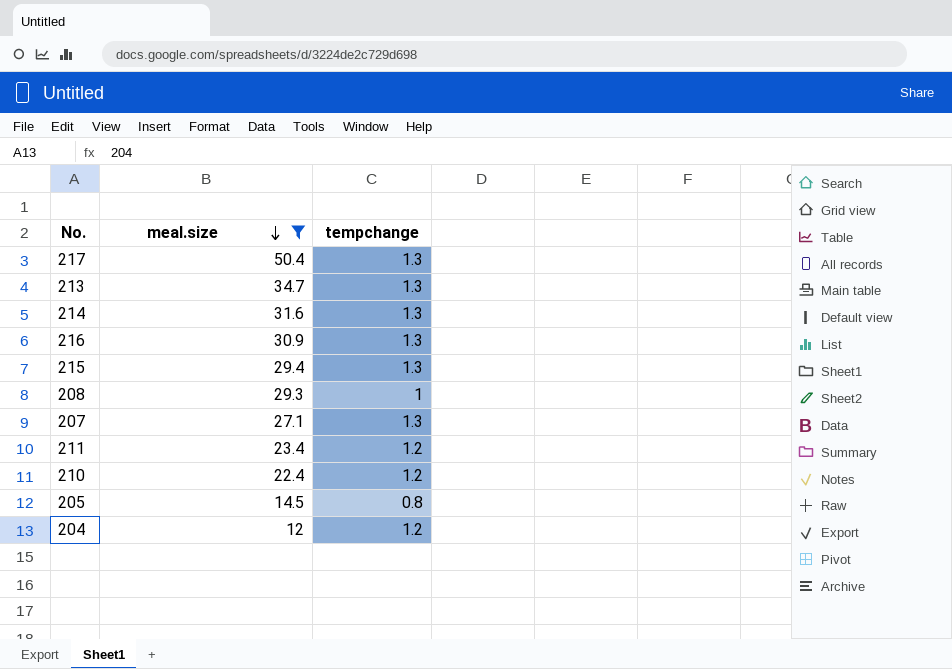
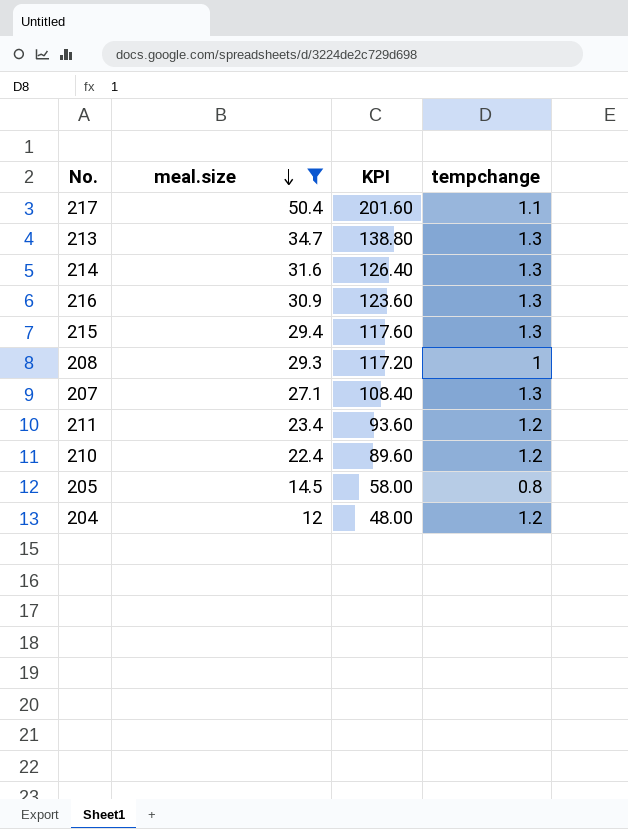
column KPI | formula: none -> [meal.size] * 4
217 | tempchange: 1.3 -> 1.1

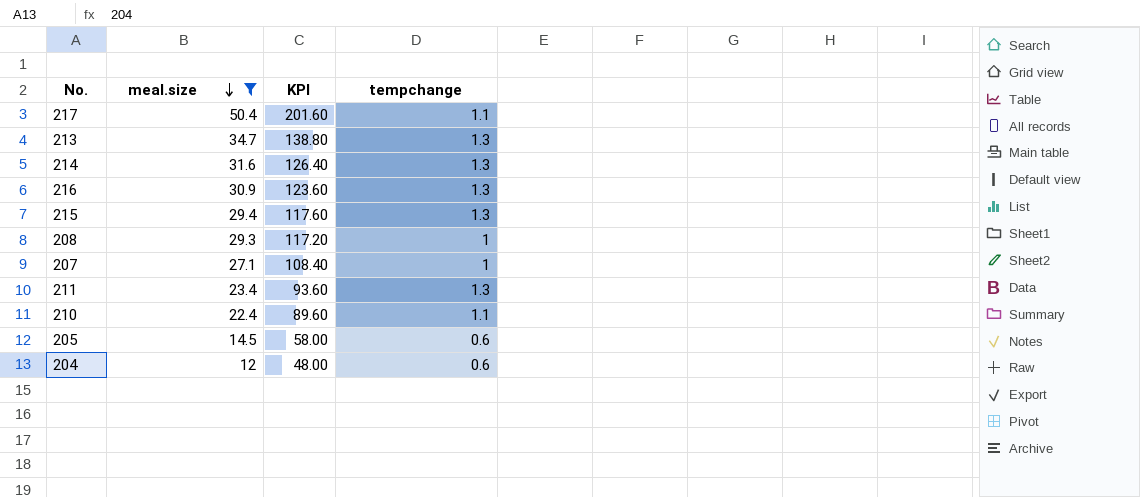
207 | tempchange: 1.3 -> 1
211 | tempchange: 1.2 -> 1.3
210 | tempchange: 1.2 -> 1.1
205 | tempchange: 0.8 -> 0.6
204 | tempchange: 1.2 -> 0.6

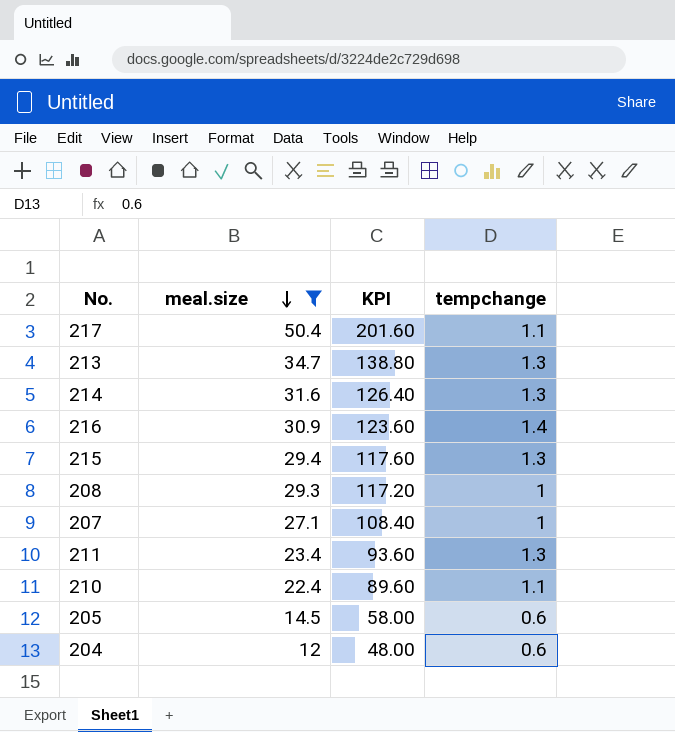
216 | tempchange: 1.3 -> 1.4

